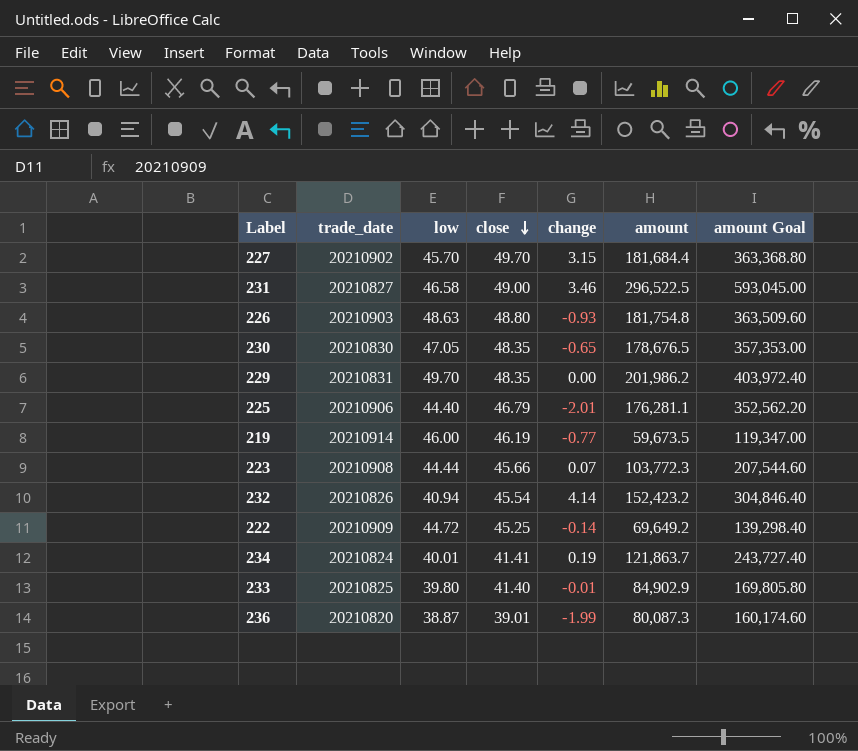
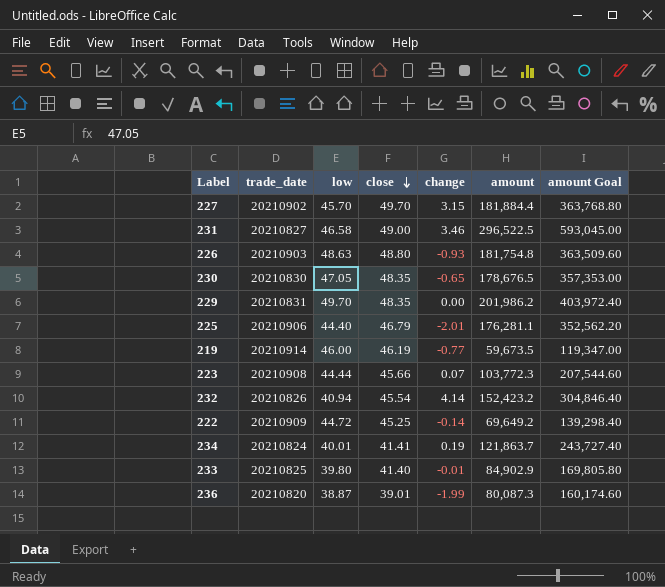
227 | amount: 181,684.4 -> 181,884.4
227 | amount Goal: 363,368.80 -> 363,768.80

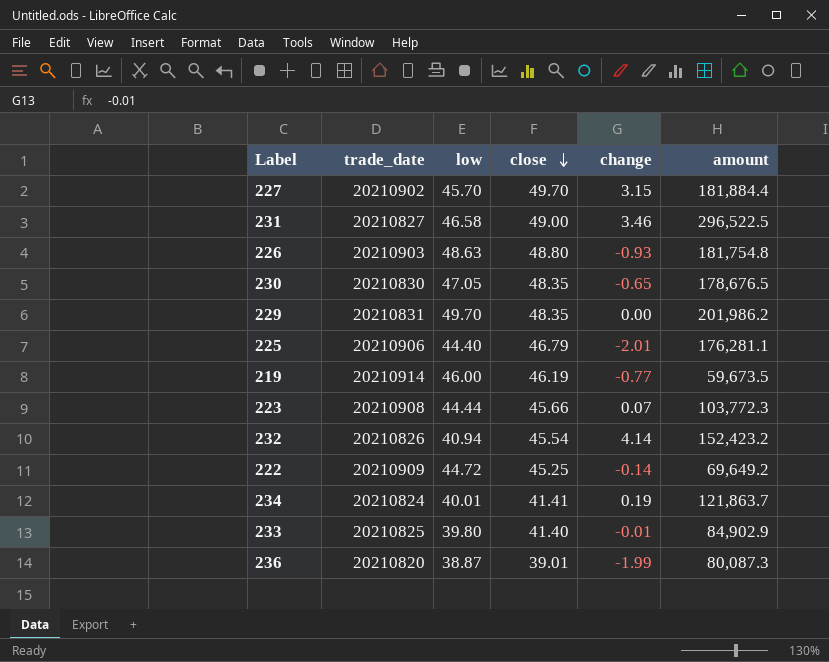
column amount Goal | formula: [amount] * 2 -> none

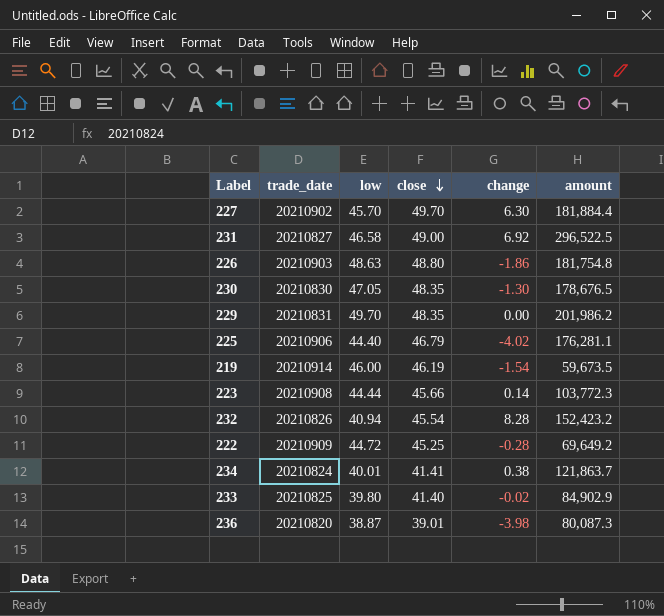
227 | change: 3.15 -> 6.30
231 | change: 3.46 -> 6.92
226 | change: -0.93 -> -1.86
230 | change: -0.65 -> -1.30
225 | change: -2.01 -> -4.02
219 | change: -0.77 -> -1.54
223 | change: 0.07 -> 0.14
232 | change: 4.14 -> 8.28
222 | change: -0.14 -> -0.28
234 | change: 0.19 -> 0.38
233 | change: -0.01 -> -0.02
236 | change: -1.99 -> -3.98

